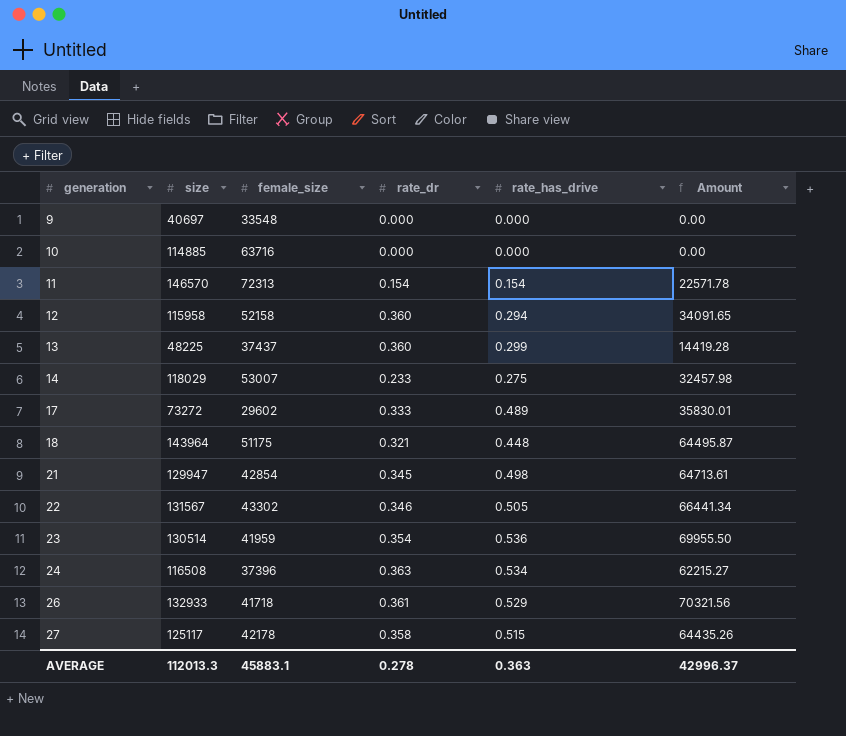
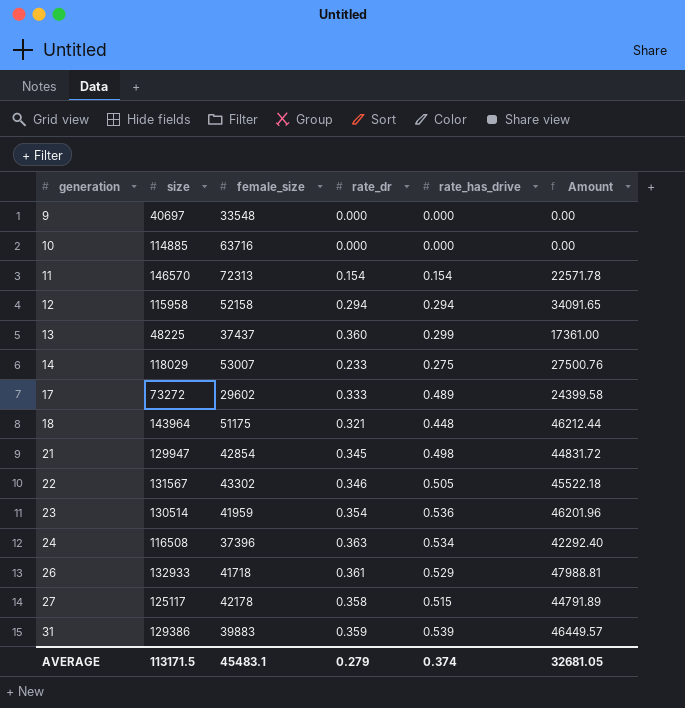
column Amount | formula: [size] * [rate_has_drive] -> [size] * [rate_dr]
12 | rate_dr: 0.360 -> 0.294
row 31: none -> 129386 | 39883 | 0.359 | 0.539 | 46449.57
AVERAGE | size: 112013.3 -> 113171.5
AVERAGE | female_size: 45883.1 -> 45483.1
AVERAGE | rate_dr: 0.278 -> 0.279
AVERAGE | rate_has_drive: 0.363 -> 0.374
AVERAGE | Amount: 42996.37 -> 32681.05

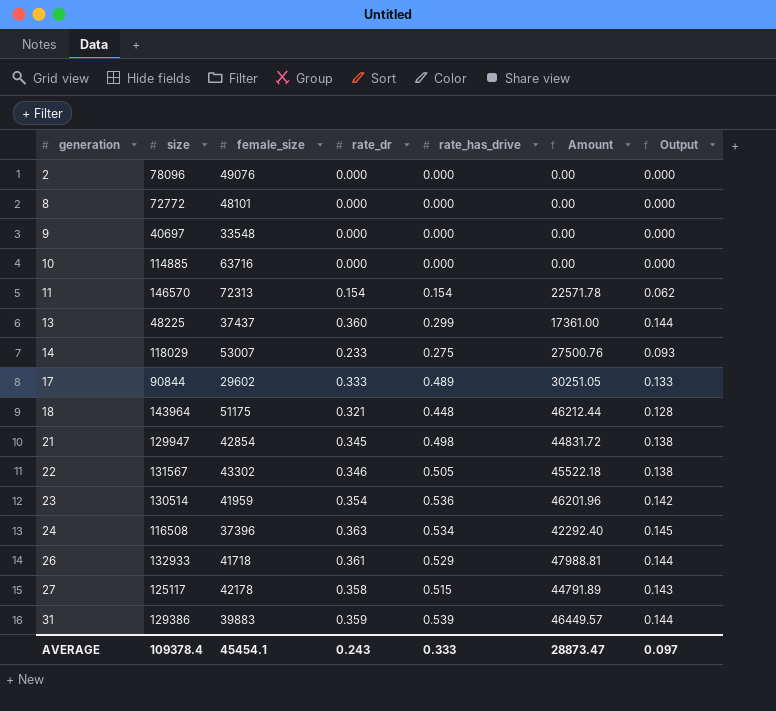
column Output | formula: none -> [rate_dr] * 0.4
row 12: 115958 | 52158 | 0.294 | 0.294 | 34091.65 -> none
row 2: none -> 78096 | 49076 | 0.000 | 0.000 | 0.00 | 0.000
row 8: none -> 72772 | 48101 | 0.000 | 0.000 | 0.00 | 0.000
17 | size: 73272 -> 90844
17 | Amount: 24399.58 -> 30251.05
AVERAGE | size: 113171.5 -> 109378.4
AVERAGE | female_size: 45483.1 -> 45454.1
AVERAGE | rate_dr: 0.279 -> 0.243
AVERAGE | rate_has_drive: 0.374 -> 0.333
AVERAGE | Amount: 32681.05 -> 28873.47

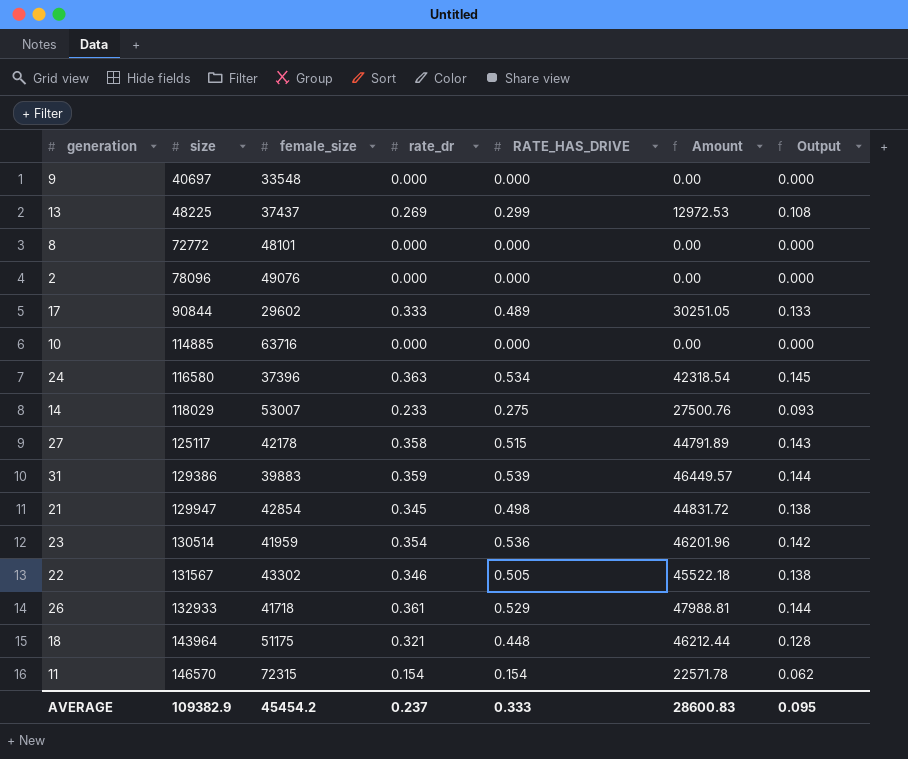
row order: generation ascending -> size ascending
column name: rate_has_drive -> RATE_HAS_DRIVE
13 | rate_dr: 0.360 -> 0.269
13 | Amount: 17361.00 -> 12972.53
13 | Output: 0.144 -> 0.108
24 | size: 116508 -> 116580
24 | Amount: 42292.40 -> 42318.54
11 | female_size: 72313 -> 72315
AVERAGE | size: 109378.4 -> 109382.9
AVERAGE | female_size: 45454.1 -> 45454.2
AVERAGE | rate_dr: 0.243 -> 0.237
AVERAGE | Amount: 28873.47 -> 28600.83
AVERAGE | Output: 0.097 -> 0.095

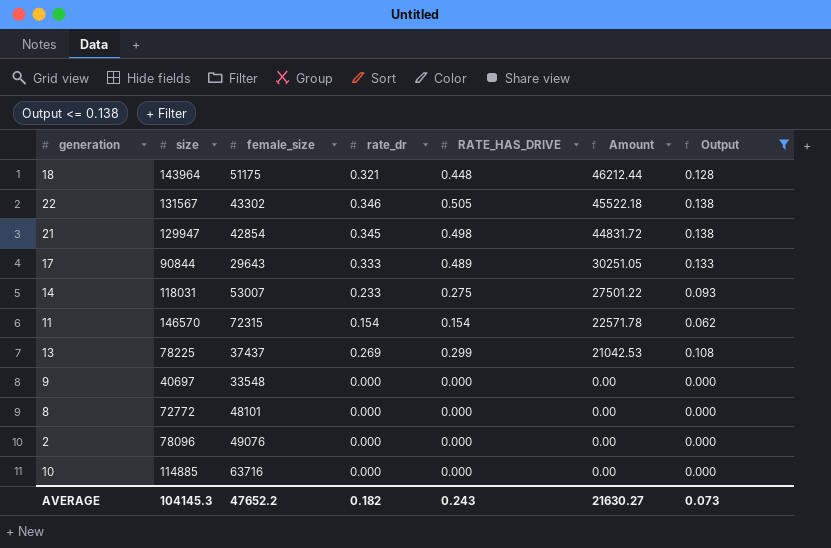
filter: none -> Output <= 0.138
row order: size ascending -> Amount descending
17 | female_size: 29602 -> 29643
14 | size: 118029 -> 118031
14 | Amount: 27500.76 -> 27501.22
13 | size: 48225 -> 78225
13 | Amount: 12972.53 -> 21042.53
AVERAGE | size: 109382.9 -> 104145.3
AVERAGE | female_size: 45454.2 -> 47652.2
AVERAGE | rate_dr: 0.237 -> 0.182
AVERAGE | RATE_HAS_DRIVE: 0.333 -> 0.243
AVERAGE | Amount: 28600.83 -> 21630.27
AVERAGE | Output: 0.095 -> 0.073

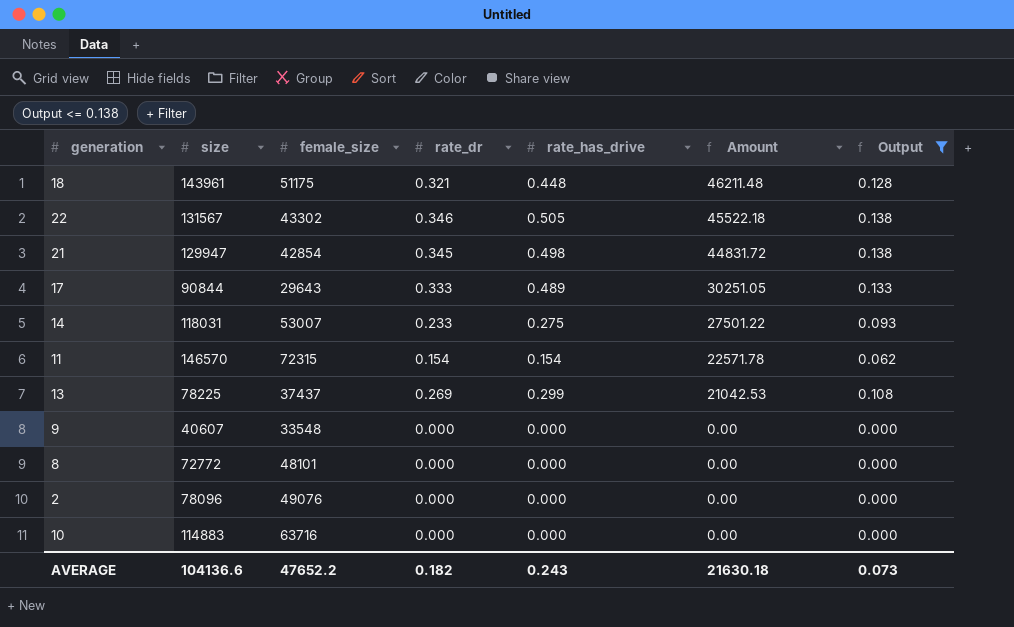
column name: RATE_HAS_DRIVE -> rate_has_drive
18 | size: 143964 -> 143961
18 | Amount: 46212.44 -> 46211.48
9 | size: 40697 -> 40607
10 | size: 114885 -> 114883
AVERAGE | size: 104145.3 -> 104136.6
AVERAGE | Amount: 21630.27 -> 21630.18

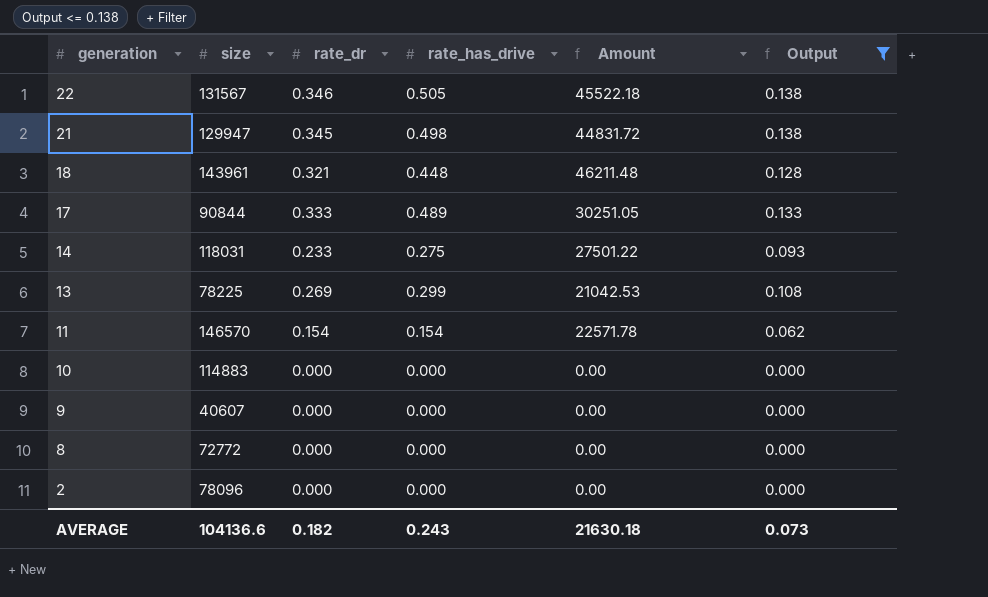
row order: Amount descending -> generation descending
column female_size | position: 3 -> none

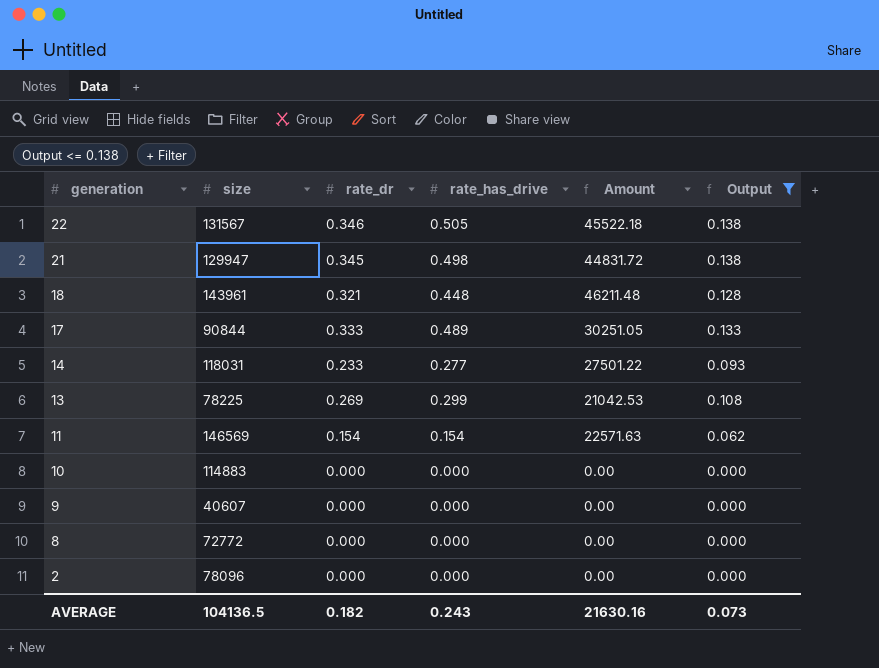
14 | rate_has_drive: 0.275 -> 0.277
11 | size: 146570 -> 146569
11 | Amount: 22571.78 -> 22571.63
AVERAGE | size: 104136.6 -> 104136.5
AVERAGE | Amount: 21630.18 -> 21630.16

